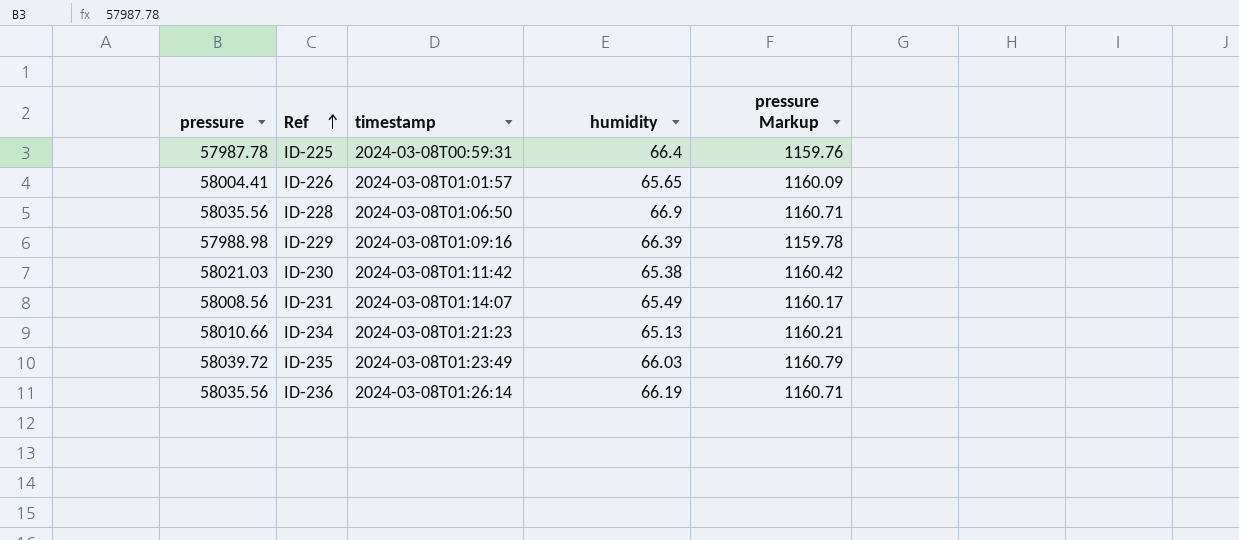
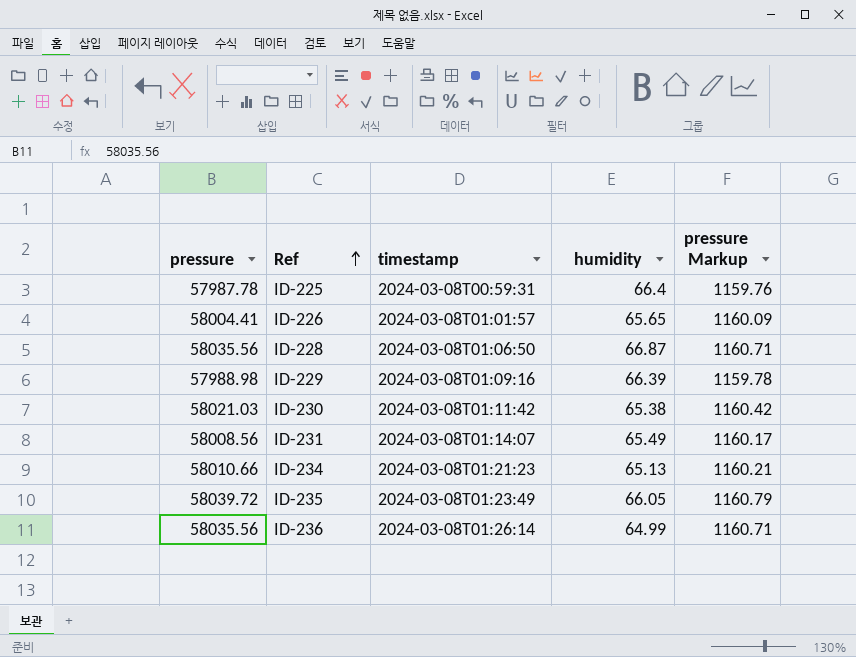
ID-228 | humidity: 66.9 -> 66.87
ID-235 | humidity: 66.03 -> 66.05
ID-236 | humidity: 66.19 -> 64.99

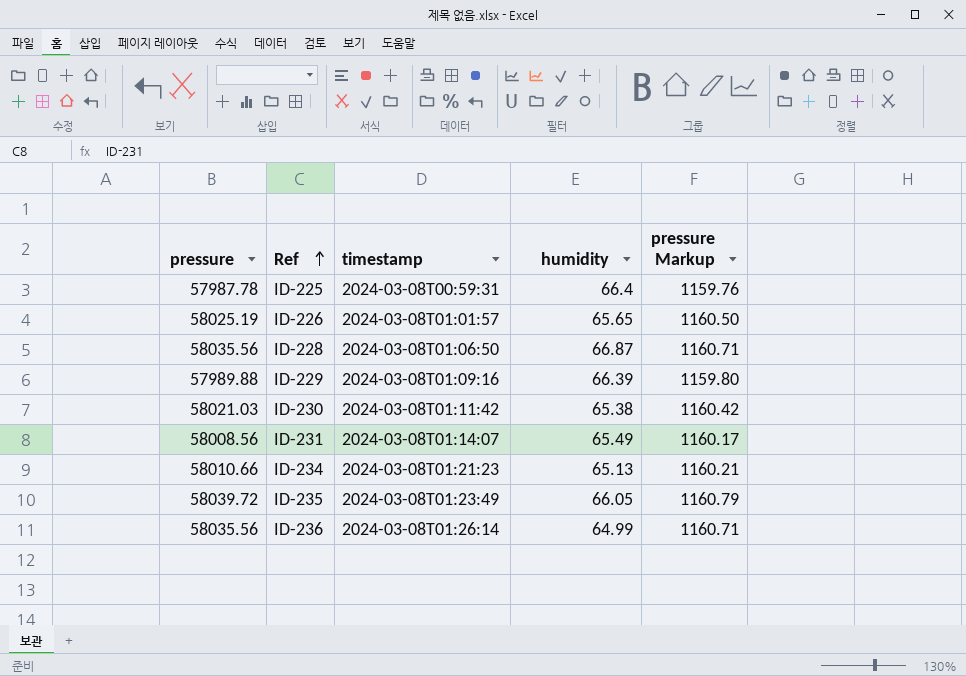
ID-226 | pressure: 58004.41 -> 58025.19
ID-226 | pressure Markup: 1160.09 -> 1160.50
ID-229 | pressure: 57988.98 -> 57989.88
ID-229 | pressure Markup: 1159.78 -> 1159.80

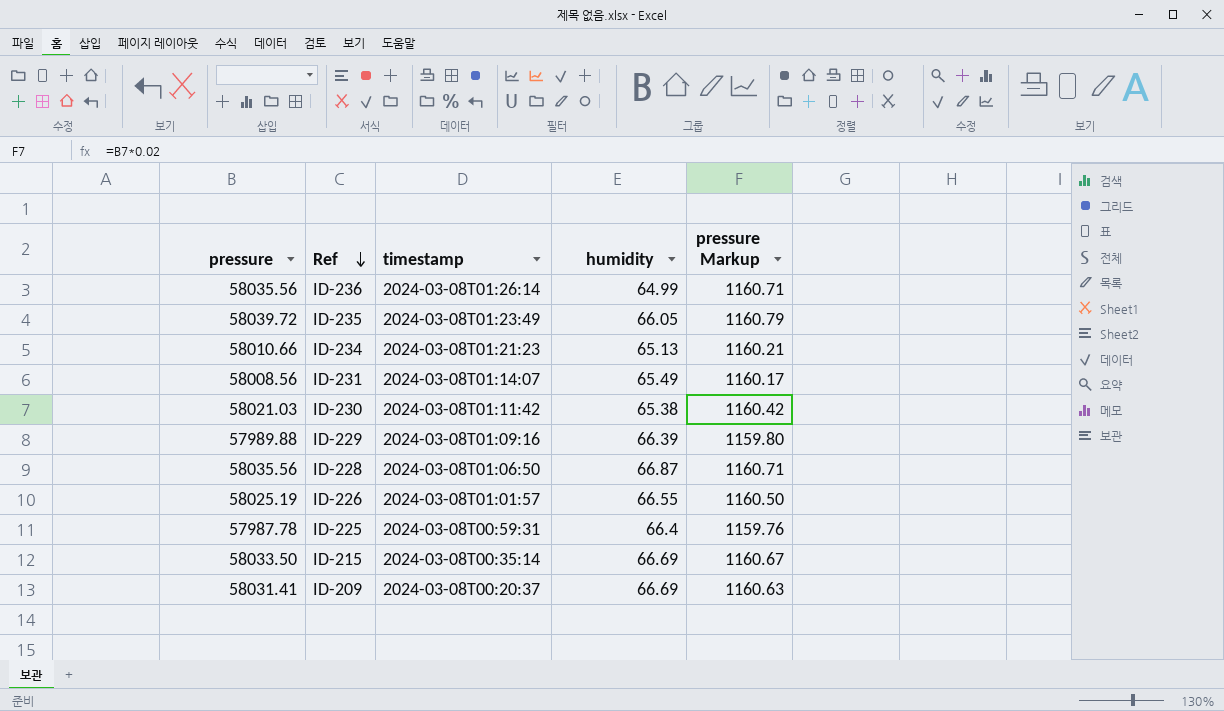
row order: Ref ascending -> Ref descending
ID-226 | humidity: 65.65 -> 66.55
row ID-215: none -> 58033.50 | 2024-03-08T00:35:14 | 66.69 | 1160.67
row ID-209: none -> 58031.41 | 2024-03-08T00:20:37 | 66.69 | 1160.63

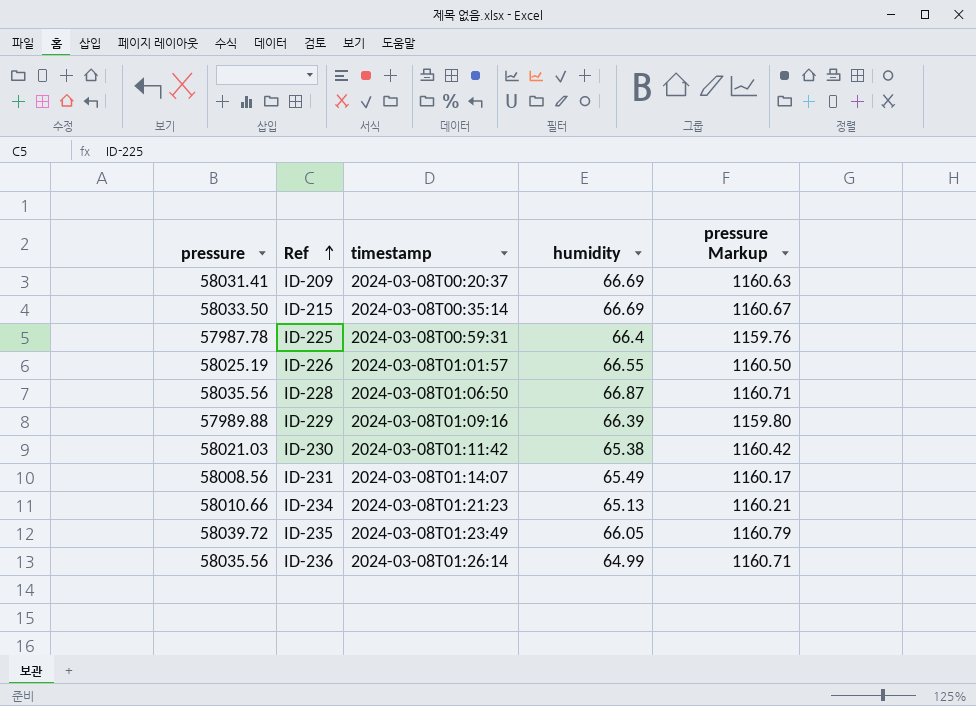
row order: Ref descending -> Ref ascending

